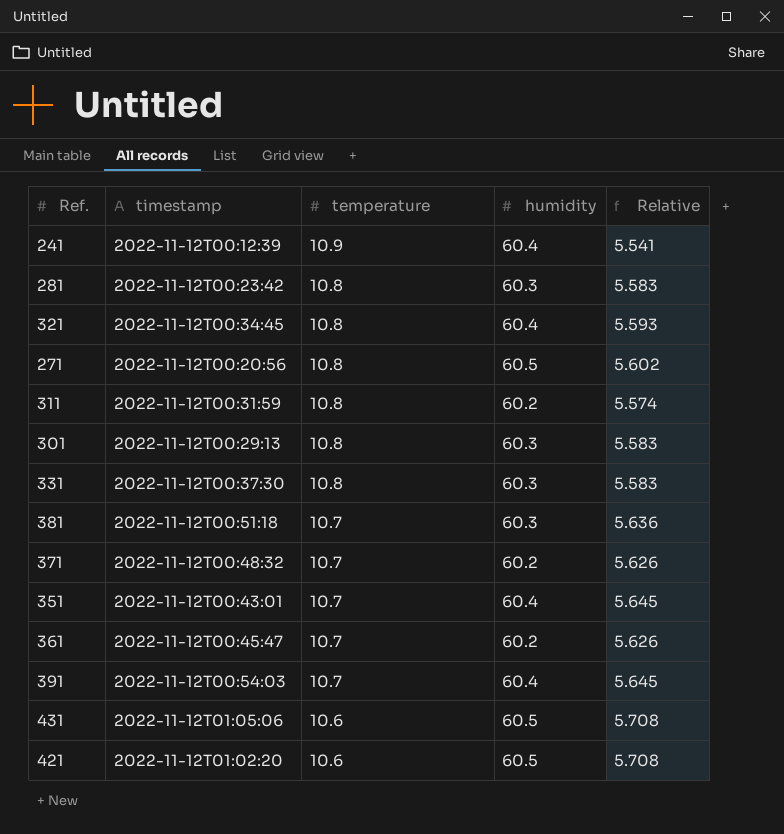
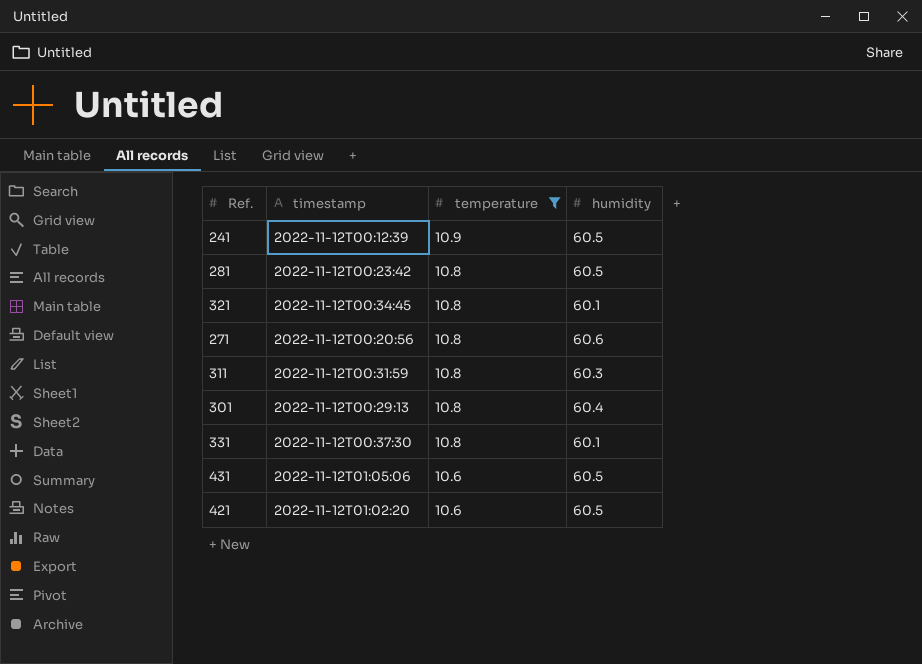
filter: none -> temperature != 10.7
column Relative | formula: [humidity] / [temperature] -> none
241 | humidity: 60.4 -> 60.5
281 | humidity: 60.3 -> 60.5
321 | humidity: 60.4 -> 60.1
271 | humidity: 60.5 -> 60.6
311 | humidity: 60.2 -> 60.3
301 | humidity: 60.3 -> 60.4
331 | humidity: 60.3 -> 60.1

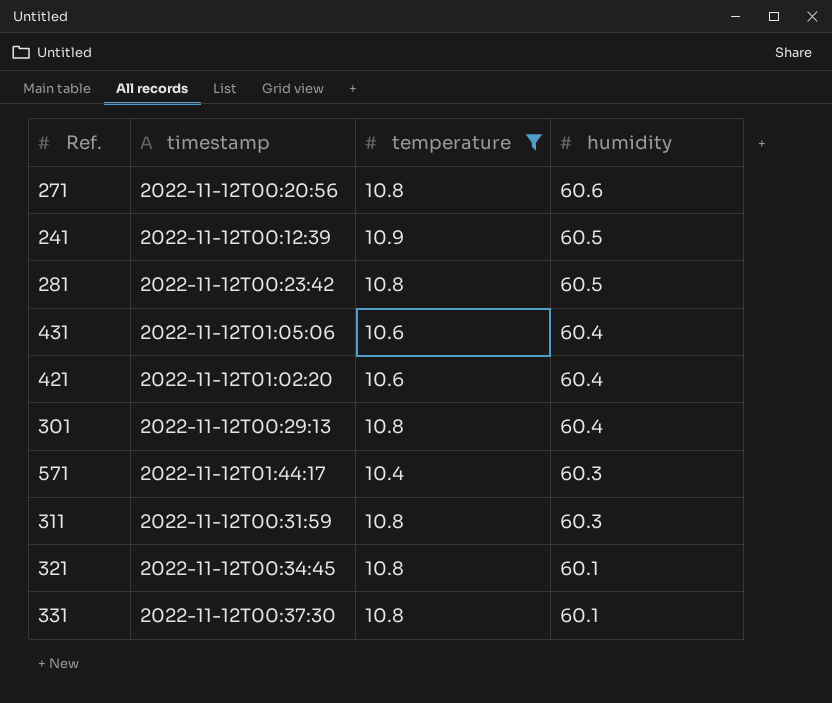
row order: temperature descending -> humidity descending
431 | humidity: 60.5 -> 60.4
421 | humidity: 60.5 -> 60.4
row 571: none -> 2022-11-12T01:44:17 | 10.4 | 60.3

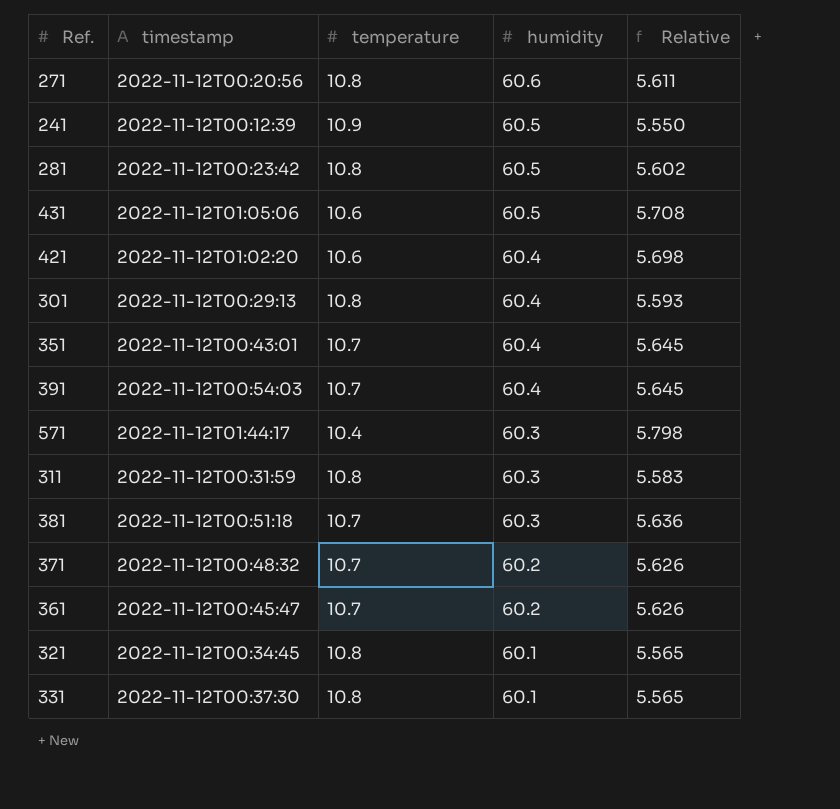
filter: temperature != 10.7 -> none
column Relative | formula: none -> [humidity] / [temperature]
431 | humidity: 60.4 -> 60.5

